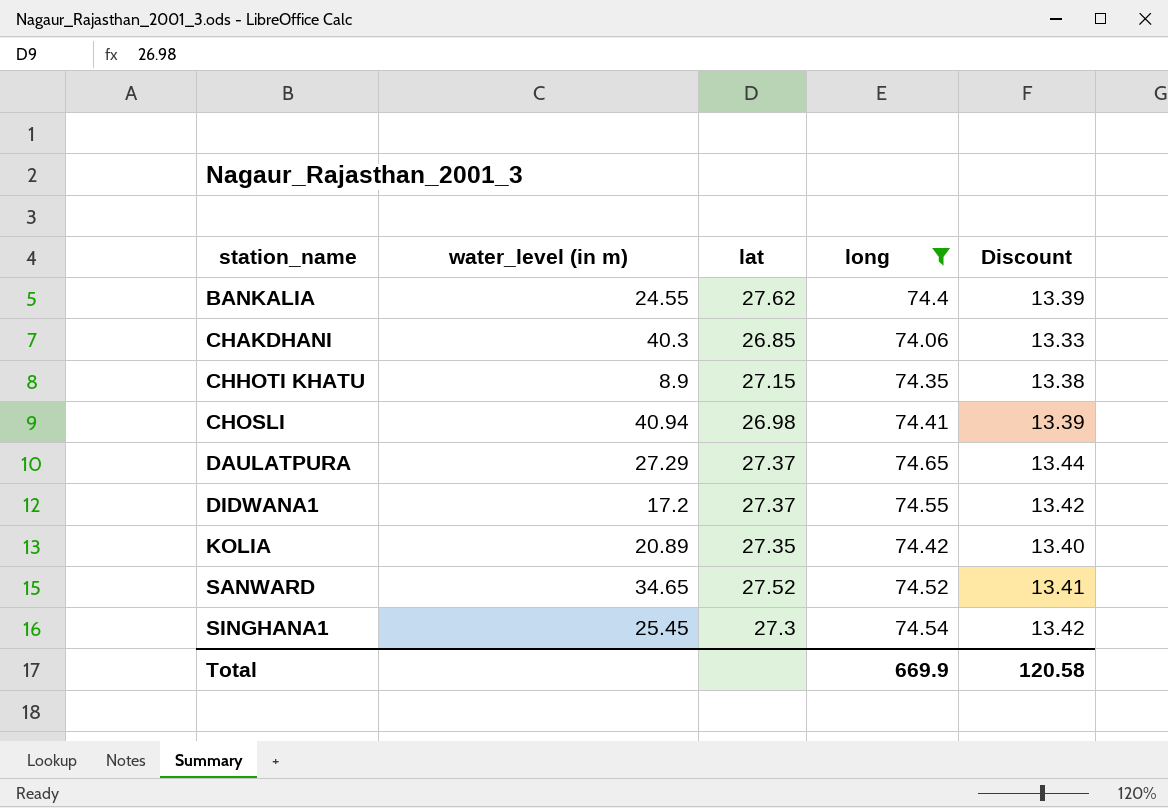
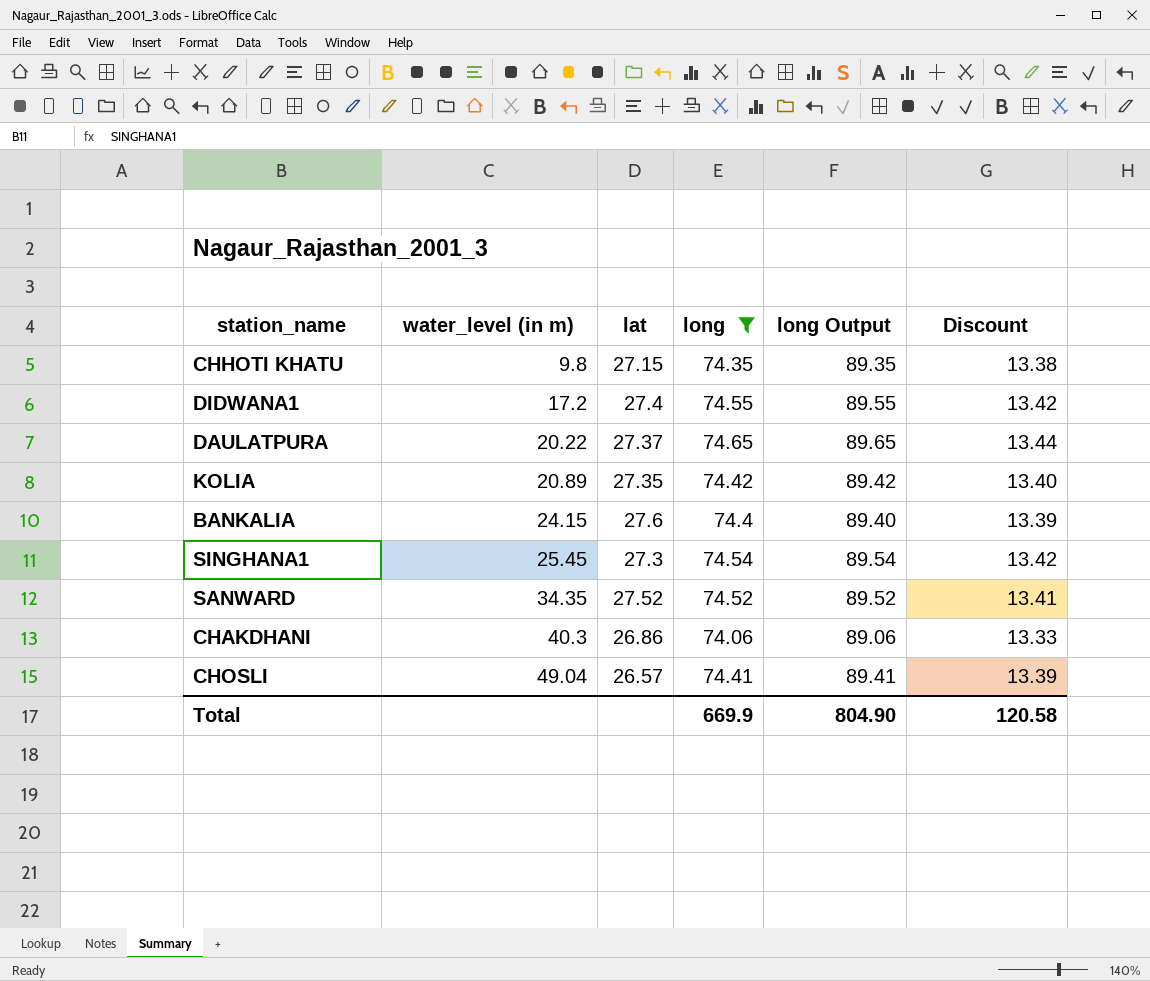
row order: station_name ascending -> water_level (in m) ascending
column long Output | formula: none -> [long] + 15
CHHOTI KHATU | water_level (in m): 8.9 -> 9.8
DIDWANA1 | lat: 27.37 -> 27.4
DAULATPURA | water_level (in m): 27.29 -> 20.22
BANKALIA | water_level (in m): 24.55 -> 24.15
BANKALIA | lat: 27.62 -> 27.6
SANWARD | water_level (in m): 34.65 -> 34.35
CHAKDHANI | lat: 26.85 -> 26.86
CHOSLI | water_level (in m): 40.94 -> 49.04
CHOSLI | lat: 26.98 -> 26.57

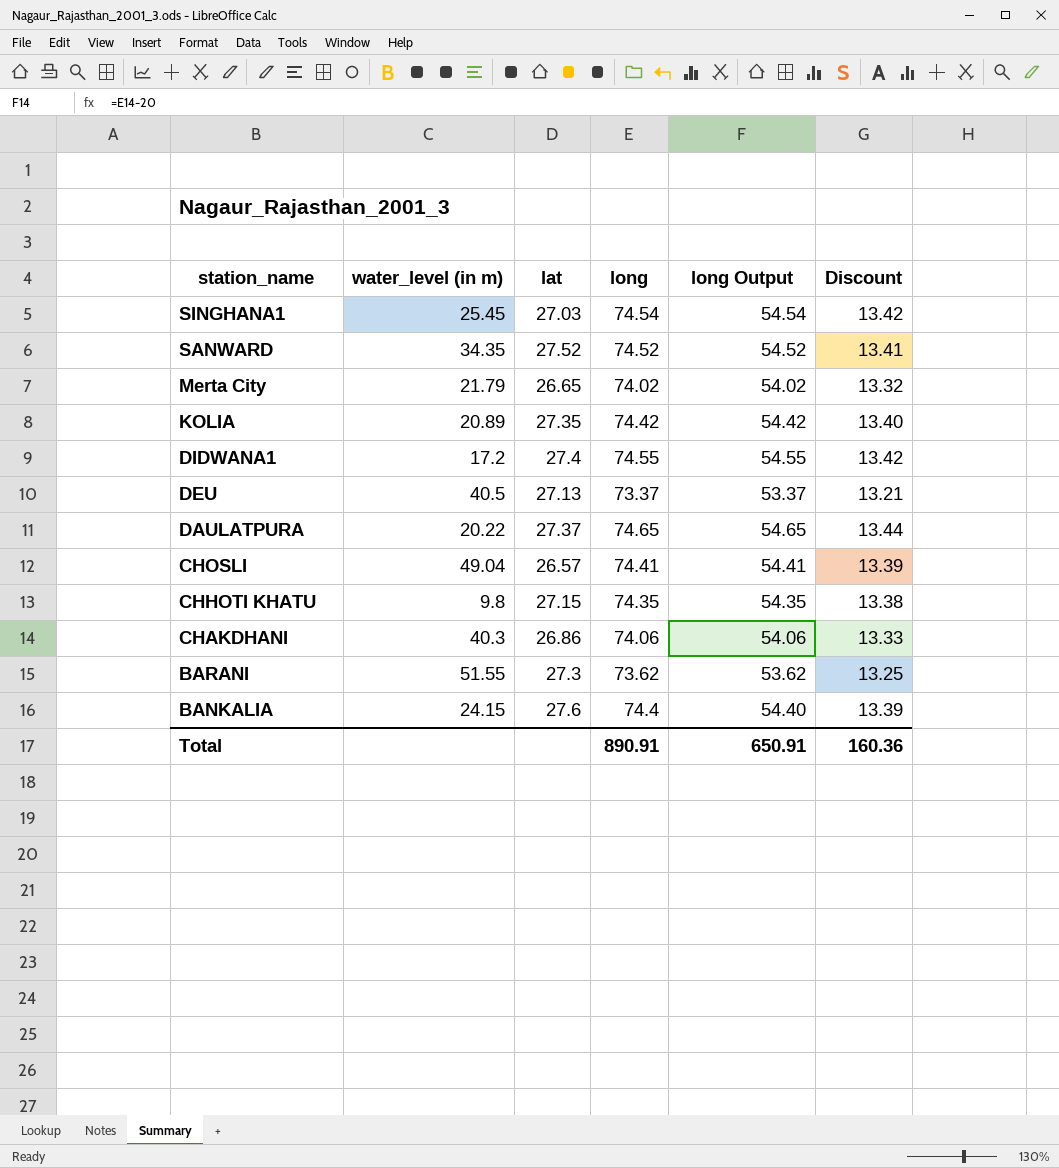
filter: long >= 74.06 -> none
row order: water_level (in m) ascending -> station_name descending
column long Output | formula: [long] + 15 -> [long] - 20
SINGHANA1 | lat: 27.3 -> 27.03
Total | long: 669.9 -> 890.91
Total | long Output: 804.90 -> 650.91
Total | Discount: 120.58 -> 160.36

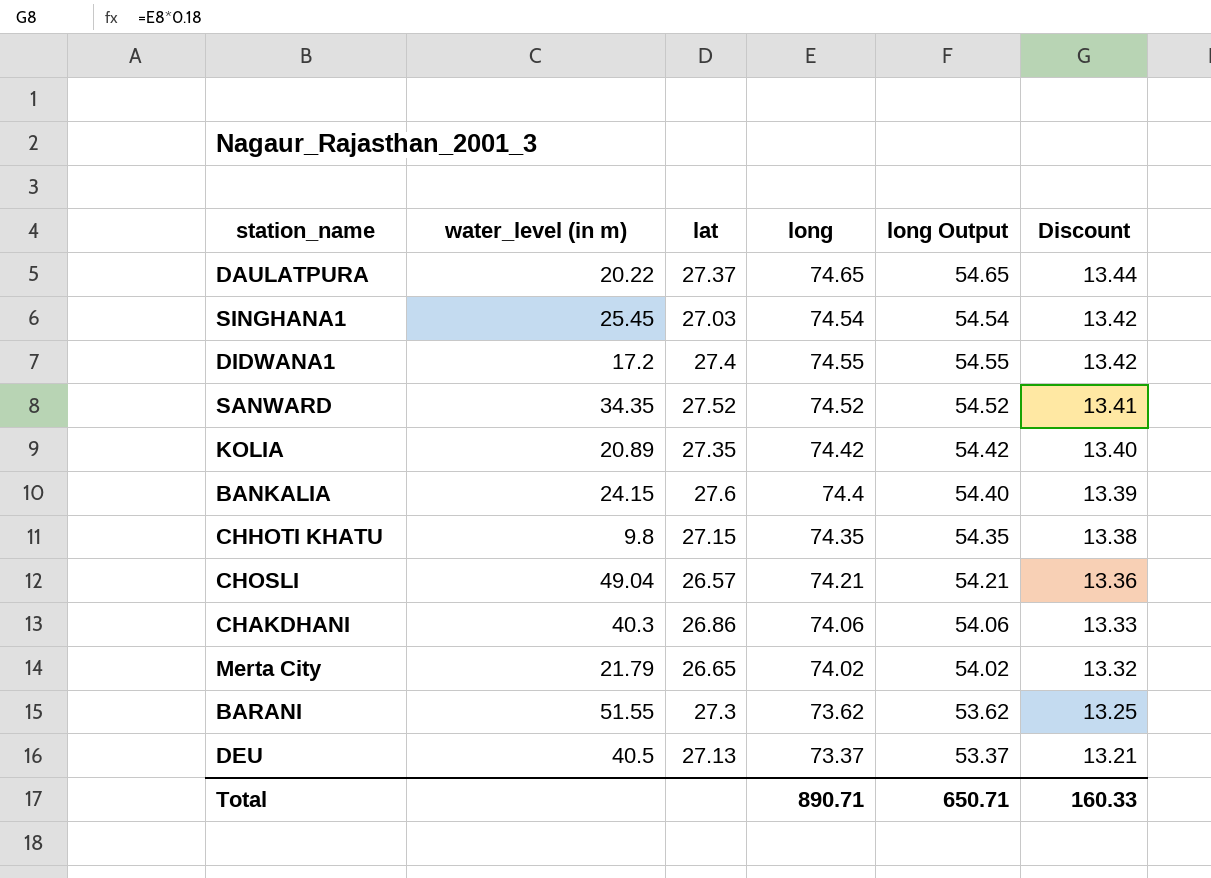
row order: station_name descending -> Discount descending
CHOSLI | long: 74.41 -> 74.21
CHOSLI | long Output: 54.41 -> 54.21
CHOSLI | Discount: 13.39 -> 13.36
Total | long: 890.91 -> 890.71
Total | long Output: 650.91 -> 650.71
Total | Discount: 160.36 -> 160.33

